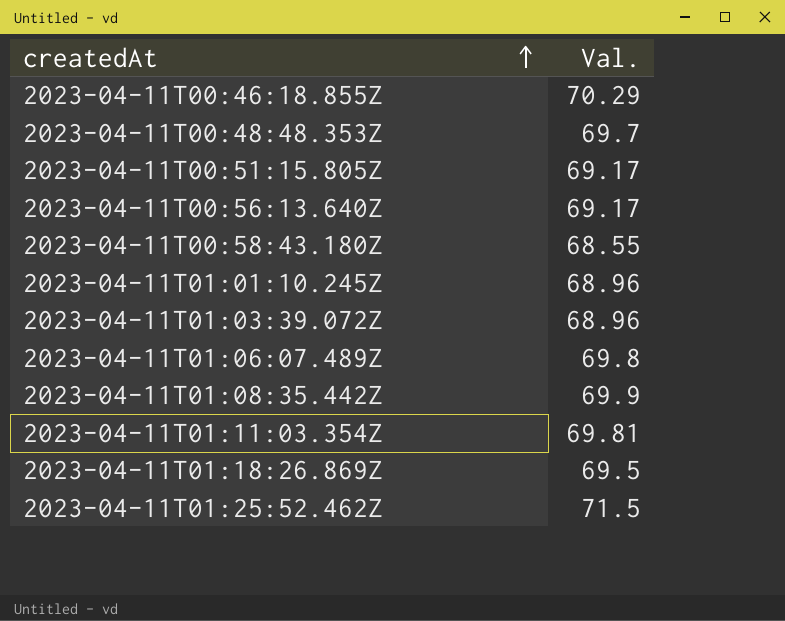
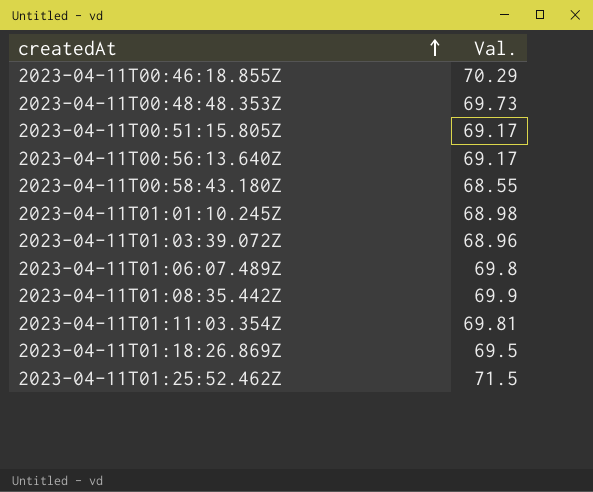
2023-04-11T00:48:48.353Z | Val.: 69.7 -> 69.73
2023-04-11T01:01:10.245Z | Val.: 68.96 -> 68.98

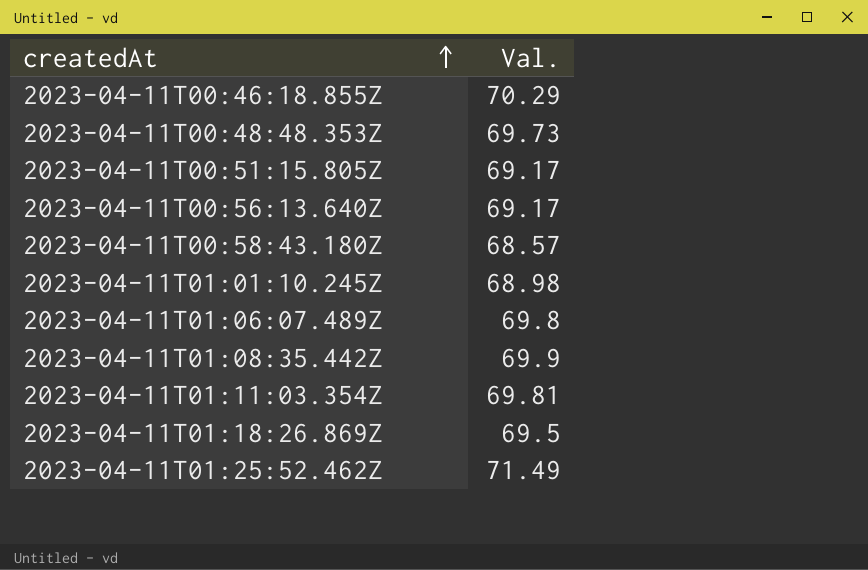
row 2023-04-11T01:03:39.072Z: 68.96 -> none
2023-04-11T00:58:43.180Z | Val.: 68.55 -> 68.57
2023-04-11T01:25:52.462Z | Val.: 71.5 -> 71.49

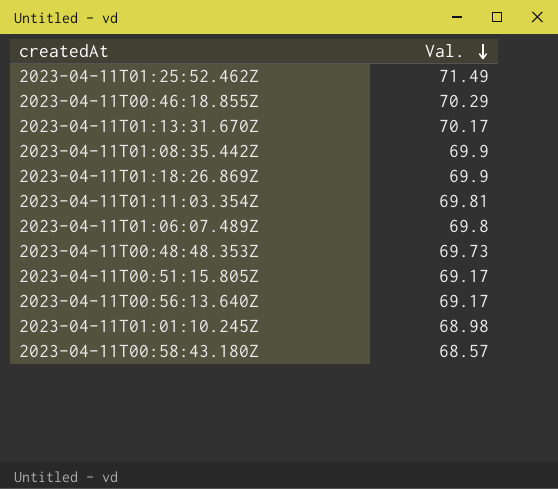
row order: createdAt ascending -> Val. descending
row 2023-04-11T01:13:31.670Z: none -> 70.17
2023-04-11T01:18:26.869Z | Val.: 69.5 -> 69.9

